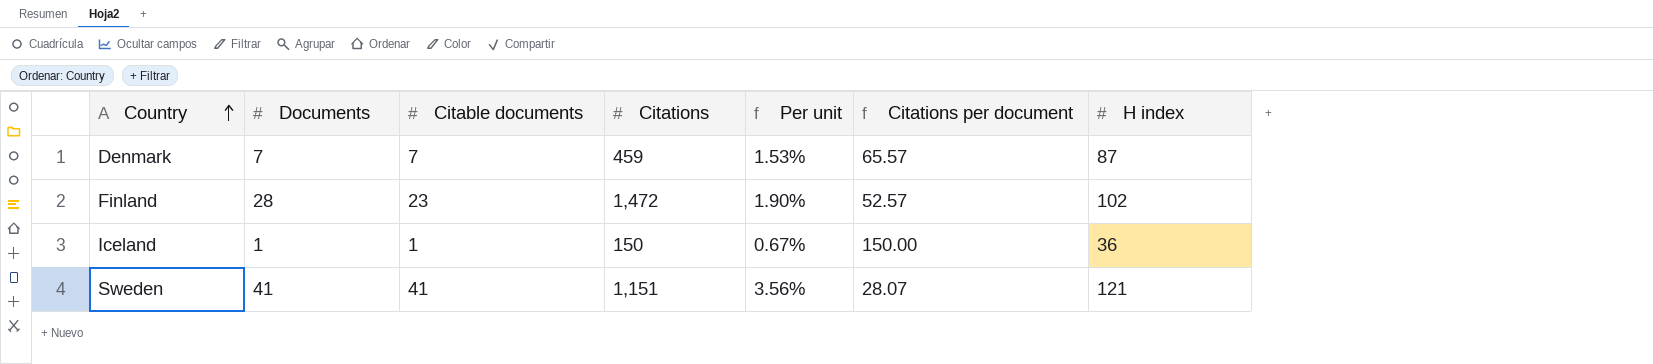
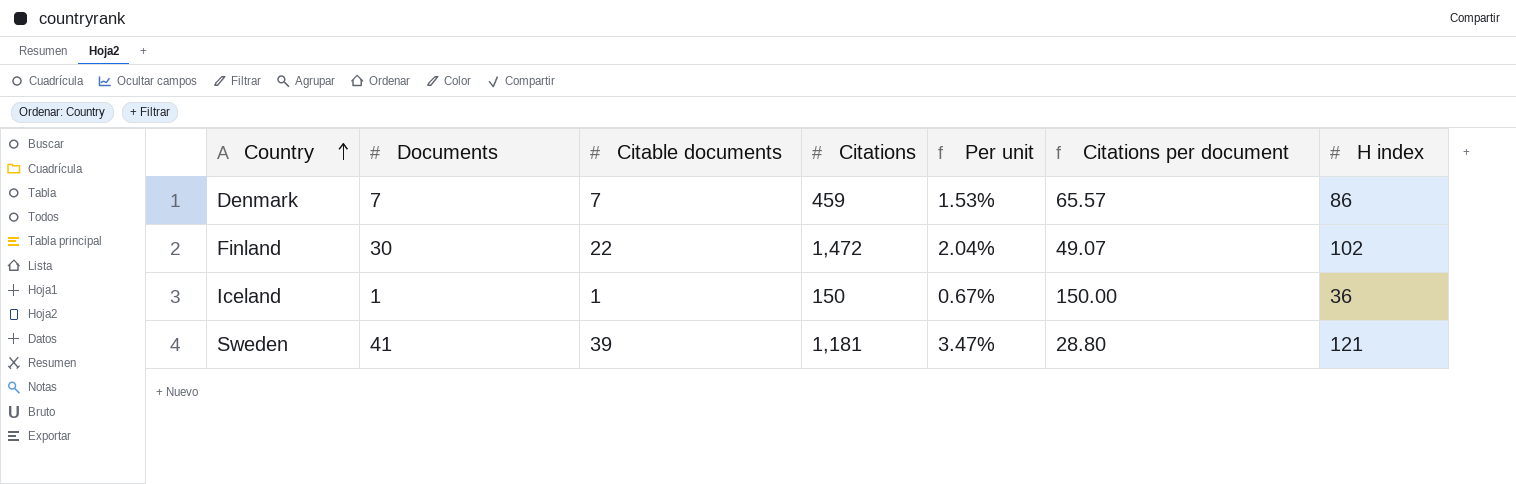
Denmark | H index: 87 -> 86
Finland | Documents: 28 -> 30
Finland | Citable documents: 23 -> 22
Finland | Per unit: 1.90% -> 2.04%
Finland | Citations per document: 52.57 -> 49.07
Sweden | Citable documents: 41 -> 39
Sweden | Citations: 1,151 -> 1,181
Sweden | Per unit: 3.56% -> 3.47%
Sweden | Citations per document: 28.07 -> 28.80

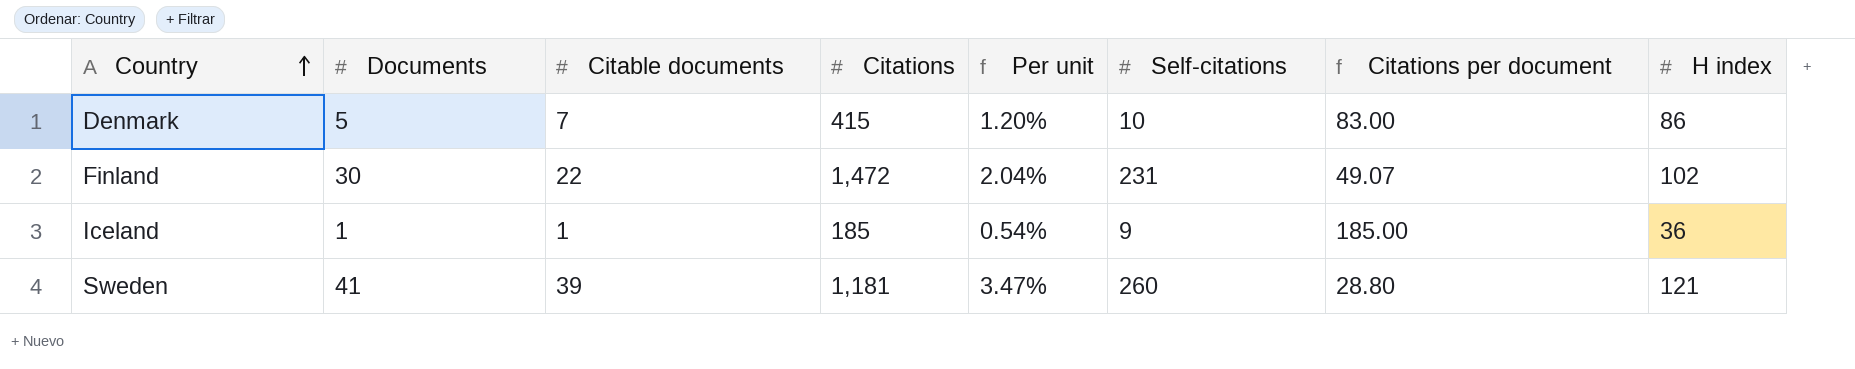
column Self-citations | position: none -> 6
Denmark | Documents: 7 -> 5
Denmark | Citations: 459 -> 415
Denmark | Per unit: 1.53% -> 1.20%
Denmark | Citations per document: 65.57 -> 83.00
Iceland | Citations: 150 -> 185
Iceland | Per unit: 0.67% -> 0.54%
Iceland | Citations per document: 150.00 -> 185.00

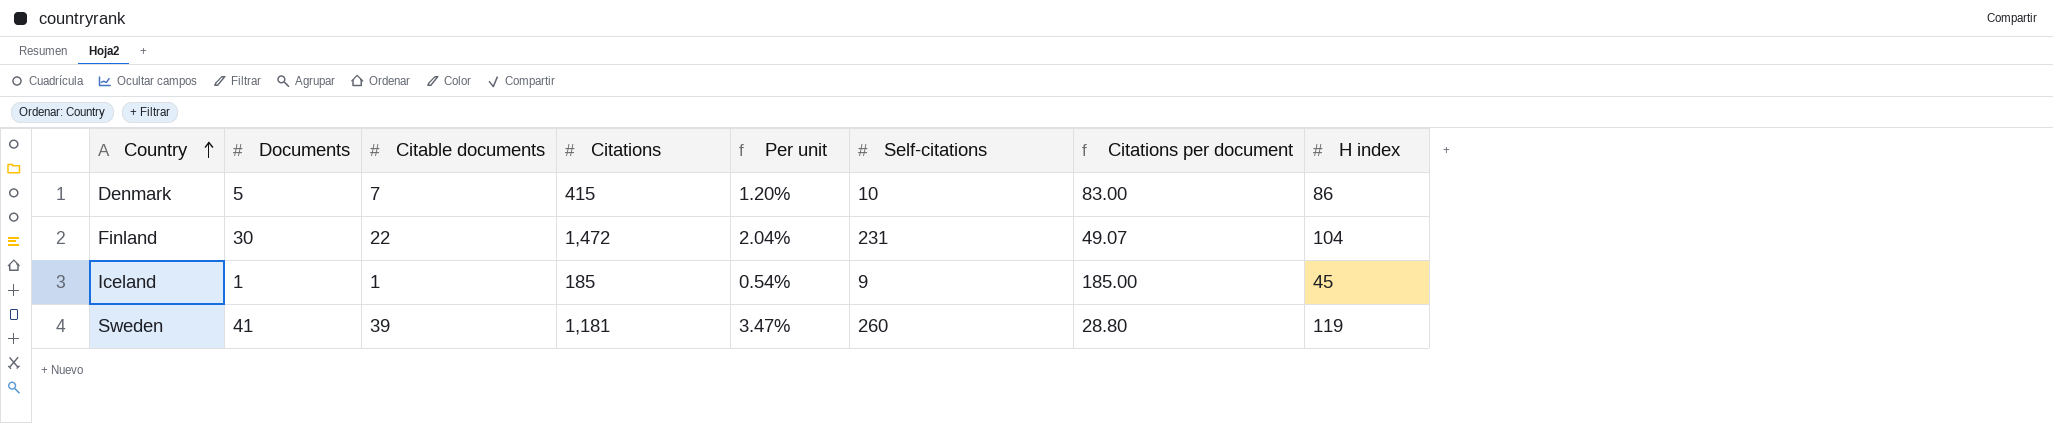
Finland | H index: 102 -> 104
Iceland | H index: 36 -> 45
Sweden | H index: 121 -> 119

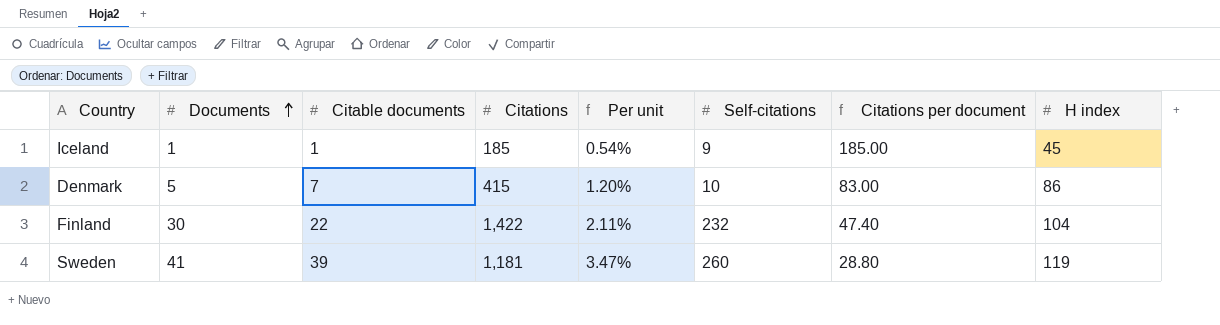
row order: Country ascending -> Documents ascending
Finland | Citations: 1,472 -> 1,422
Finland | Per unit: 2.04% -> 2.11%
Finland | Self-citations: 231 -> 232
Finland | Citations per document: 49.07 -> 47.40

